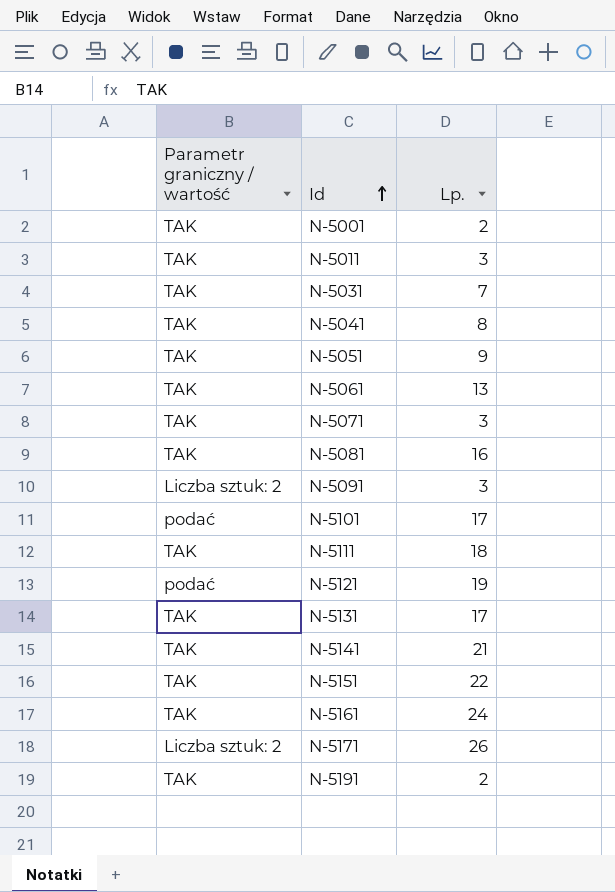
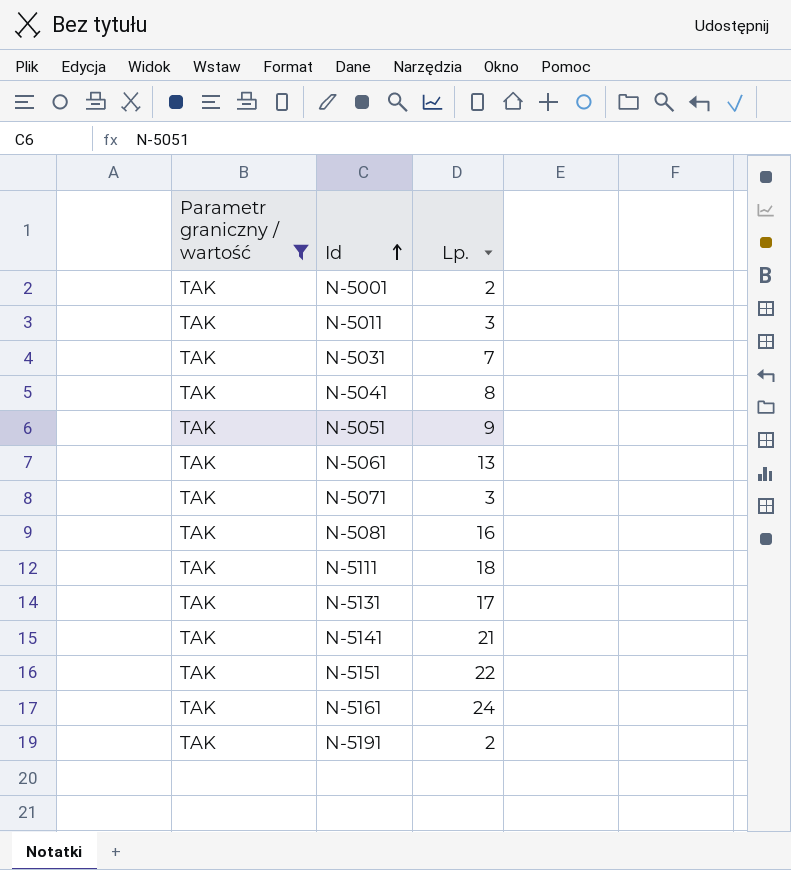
filter: none -> Parametr graniczny / wartość = TAK

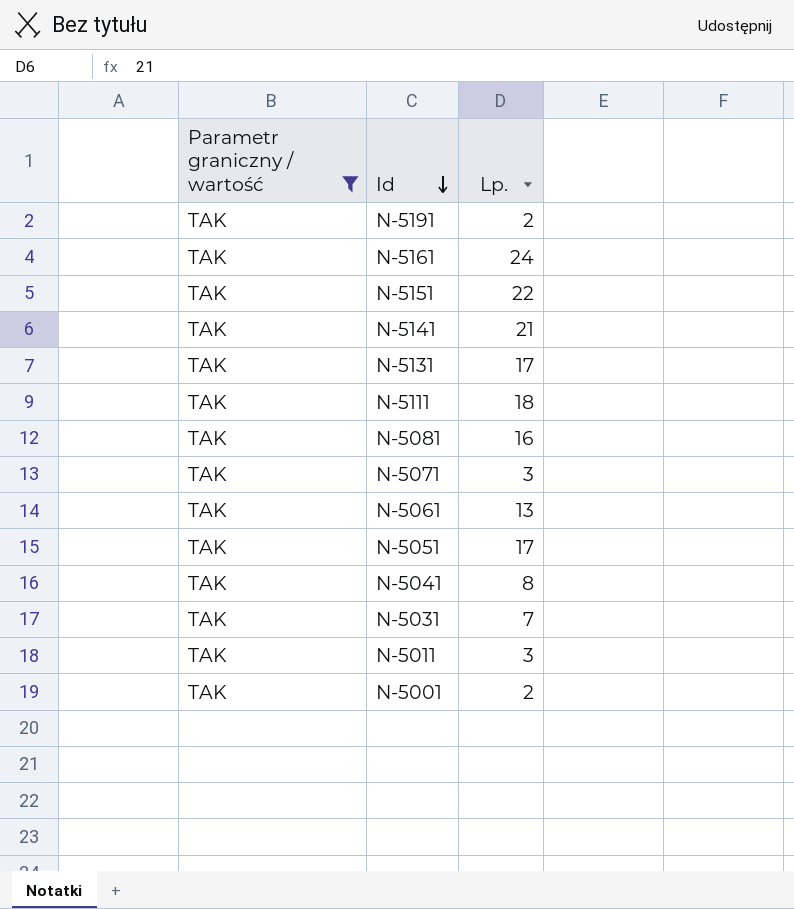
row order: Id ascending -> Id descending
N-5051 | Lp.: 9 -> 17

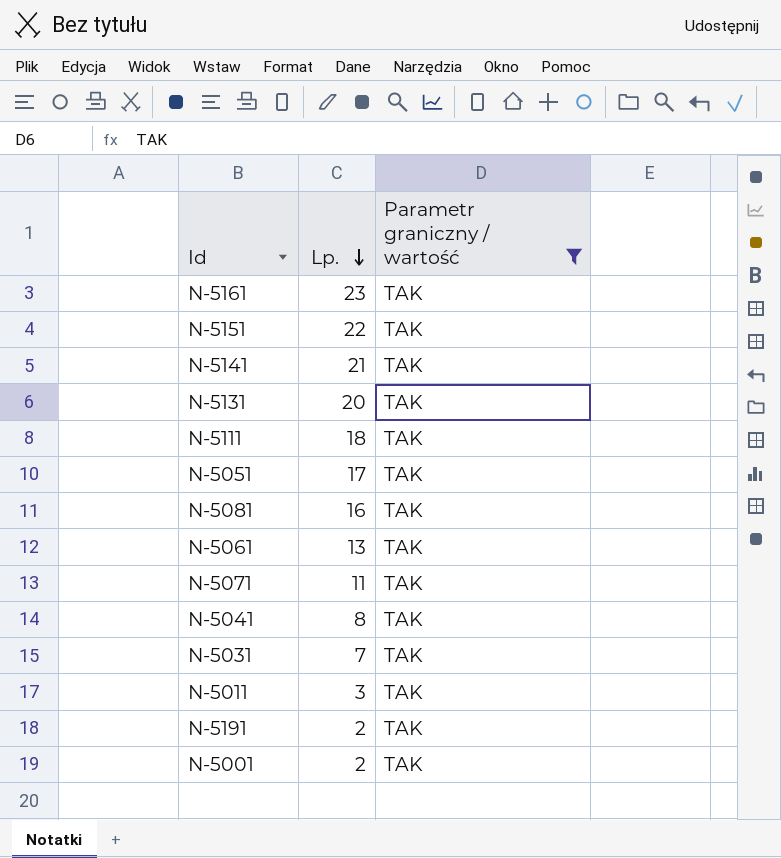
row order: Id descending -> Lp. descending
column Parametr graniczny / wartość | position: 1 -> 3
N-5161 | Lp.: 24 -> 23
N-5131 | Lp.: 17 -> 20
N-5071 | Lp.: 3 -> 11

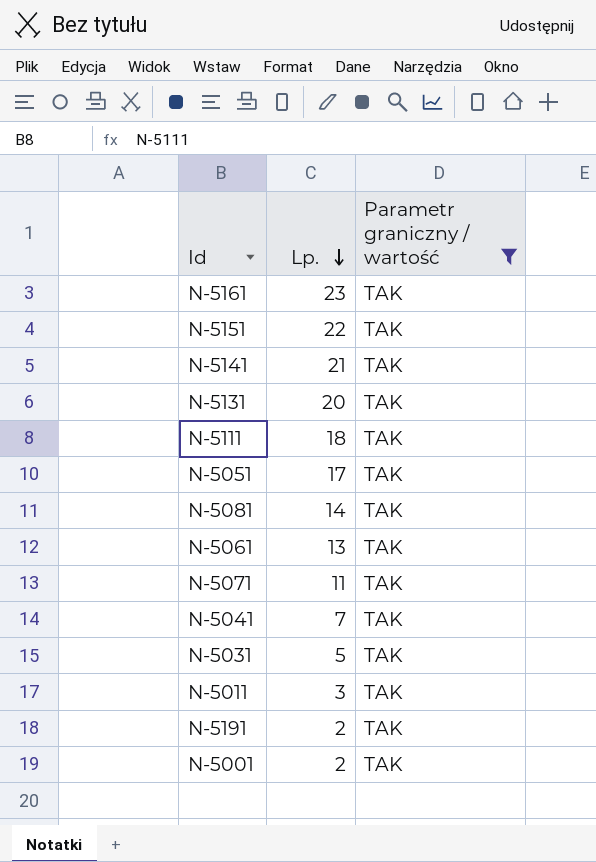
N-5081 | Lp.: 16 -> 14
N-5041 | Lp.: 8 -> 7
N-5031 | Lp.: 7 -> 5

